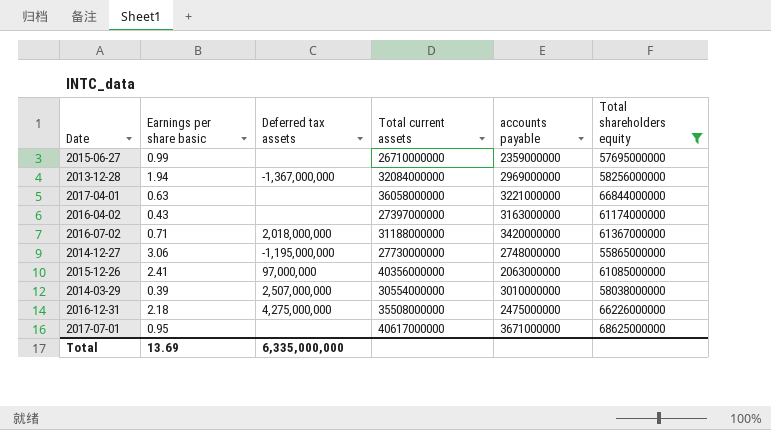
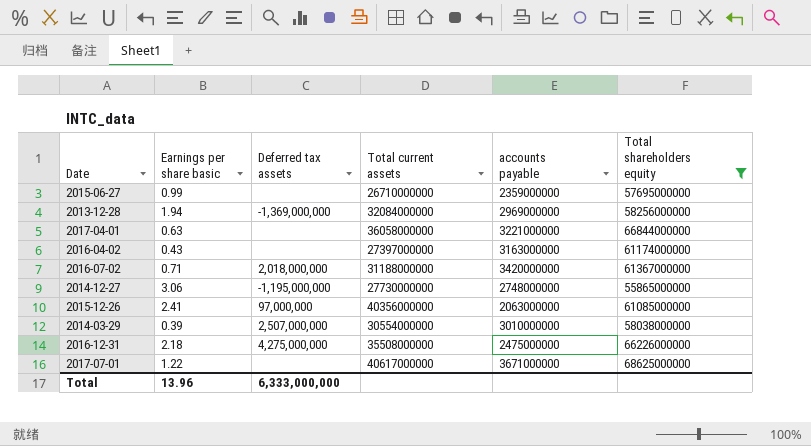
2013-12-28 | Deferred tax assets: -1,367,000,000 -> -1,369,000,000
2017-07-01 | Earnings per share basic: 0.95 -> 1.22
Total | Earnings per share basic: 13.69 -> 13.96
Total | Deferred tax assets: 6,335,000,000 -> 6,333,000,000

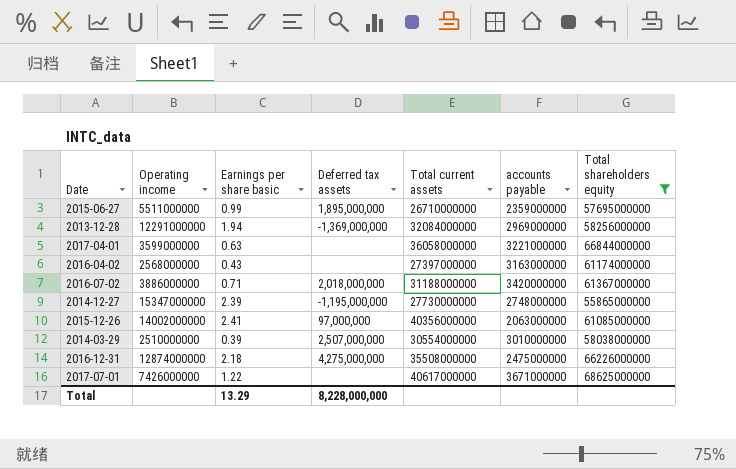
column Operating income | position: none -> 2
2015-06-27 | Deferred tax assets: none -> 1,895,000,000
2014-12-27 | Earnings per share basic: 3.06 -> 2.39
Total | Earnings per share basic: 13.96 -> 13.29
Total | Deferred tax assets: 6,333,000,000 -> 8,228,000,000

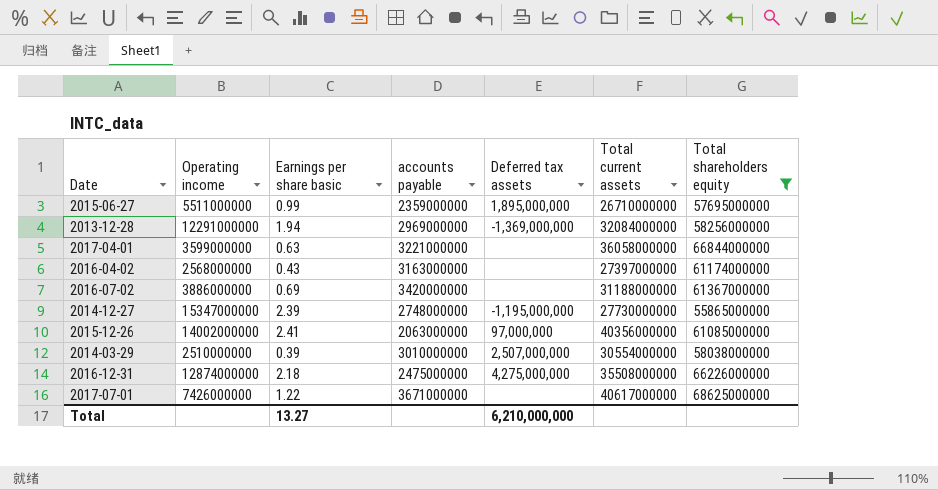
column accounts payable | position: 6 -> 4
2016-07-02 | Earnings per share basic: 0.71 -> 0.69
2016-07-02 | Deferred tax assets: 2,018,000,000 -> none
Total | Earnings per share basic: 13.29 -> 13.27
Total | Deferred tax assets: 8,228,000,000 -> 6,210,000,000

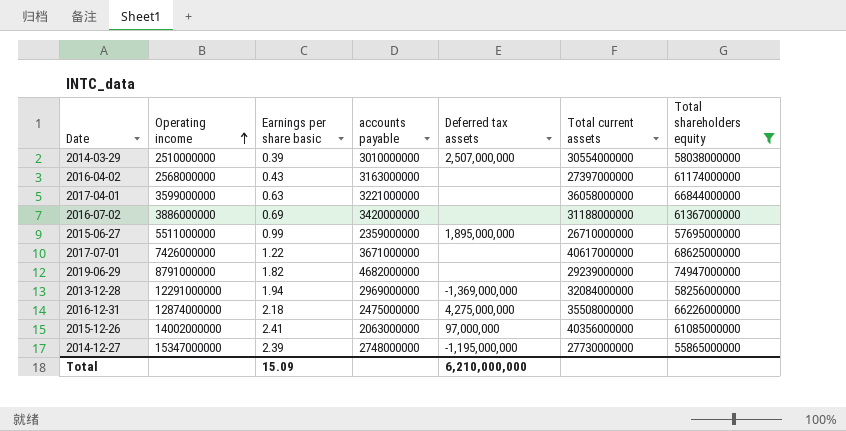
row order: none -> Operating income ascending
row 2019-06-29: none -> 8791000000 | 1.82 | 4682000000 | none | 29239000000 | 74947000000
Total | Earnings per share basic: 13.27 -> 15.09

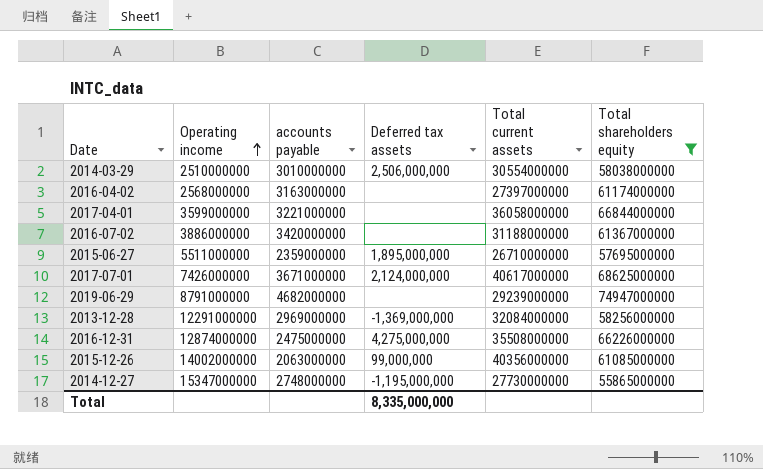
column Earnings per share basic | position: 3 -> none
2014-03-29 | Deferred tax assets: 2,507,000,000 -> 2,506,000,000
2017-07-01 | Deferred tax assets: none -> 2,124,000,000
2015-12-26 | Deferred tax assets: 97,000,000 -> 99,000,000
Total | Deferred tax assets: 6,210,000,000 -> 8,335,000,000

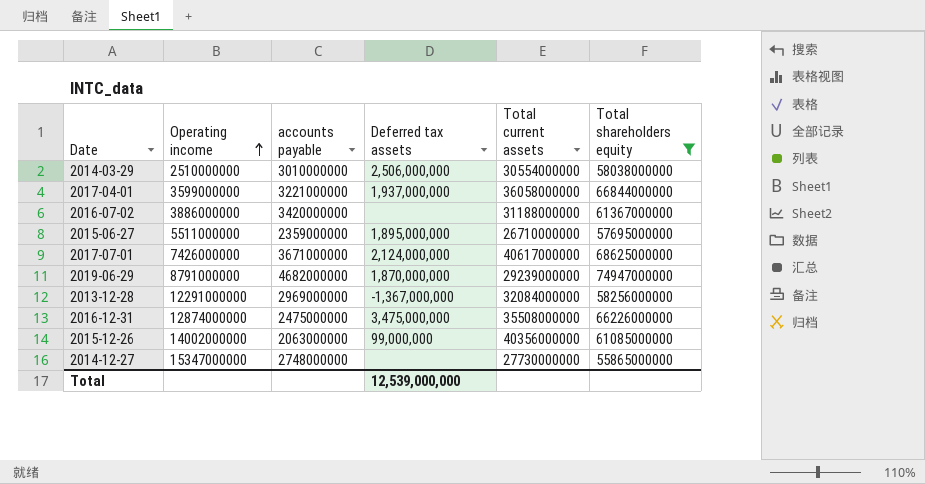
row 2016-04-02: 2568000000 | 3163000000 | none | 27397000000 | 61174000000 -> none
2017-04-01 | Deferred tax assets: none -> 1,937,000,000
2019-06-29 | Deferred tax assets: none -> 1,870,000,000
2013-12-28 | Deferred tax assets: -1,369,000,000 -> -1,367,000,000
2016-12-31 | Deferred tax assets: 4,275,000,000 -> 3,475,000,000
2014-12-27 | Deferred tax assets: -1,195,000,000 -> none
Total | Deferred tax assets: 8,335,000,000 -> 12,539,000,000

